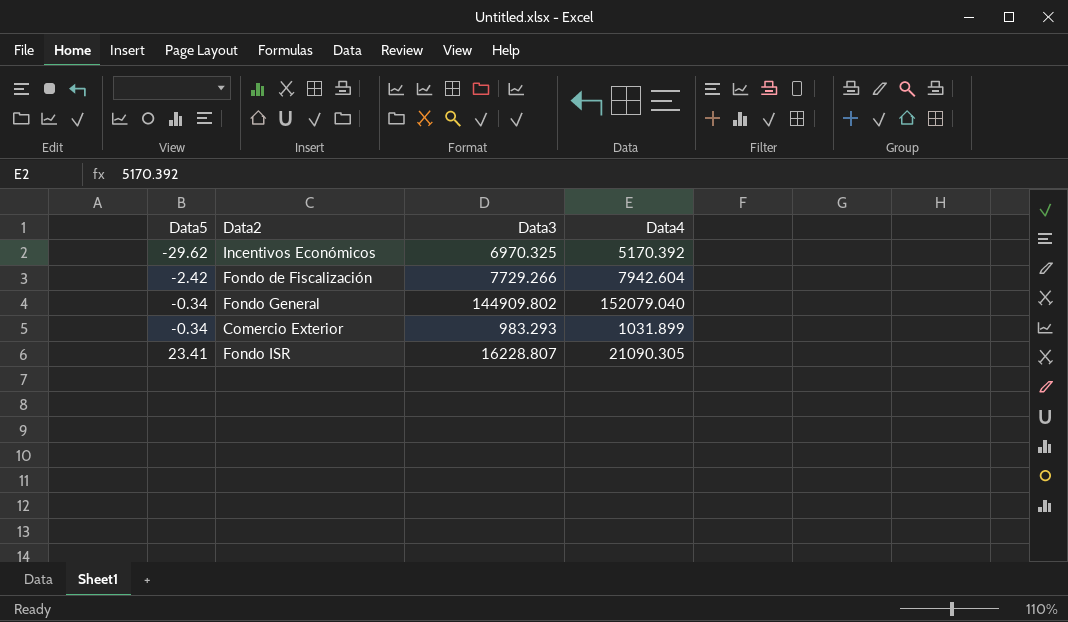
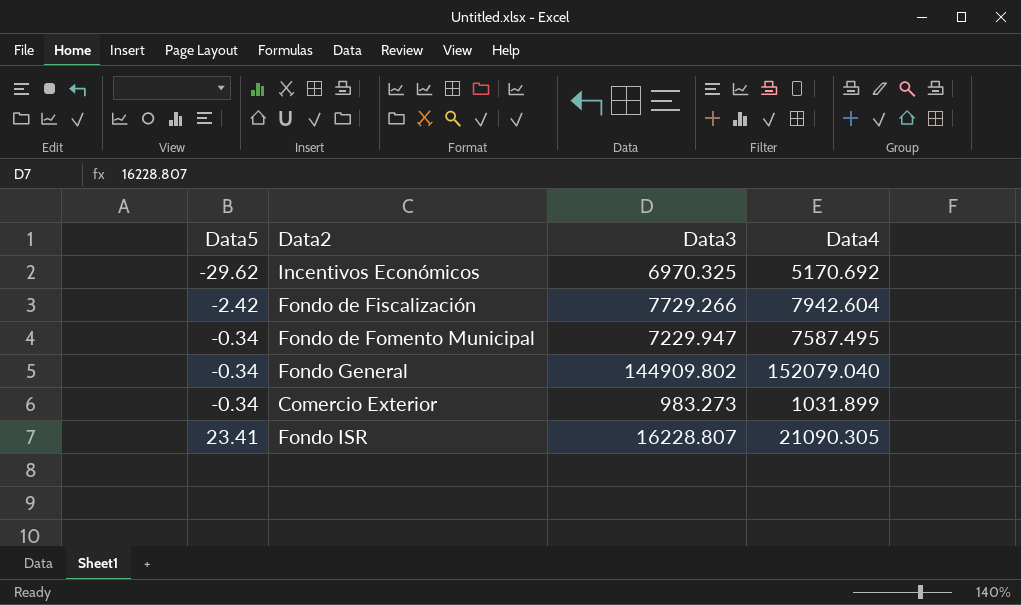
Incentivos Económicos | Data4: 5170.392 -> 5170.692
row Fondo de Fomento Municipal: none -> -0.34 | 7229.947 | 7587.495
Comercio Exterior | Data3: 983.293 -> 983.273

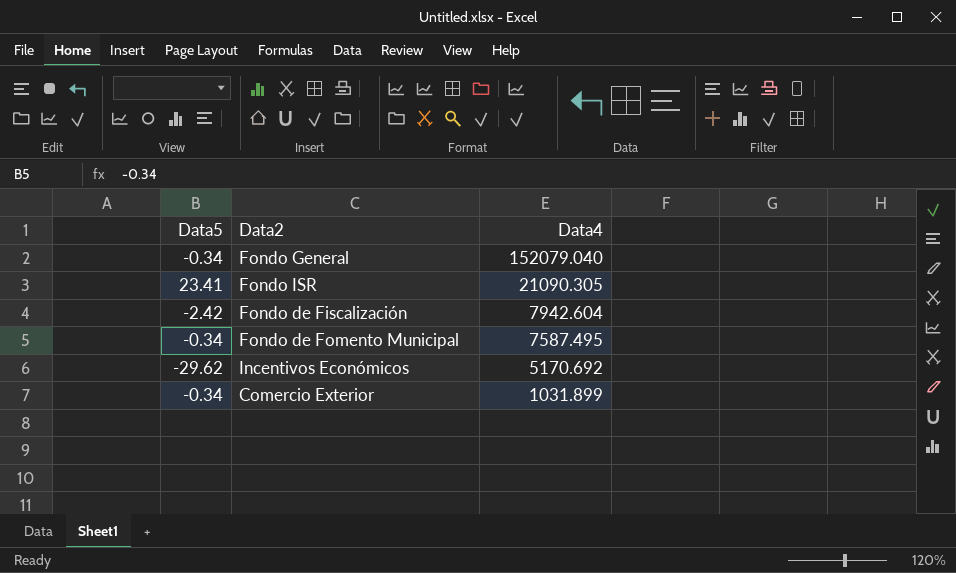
row order: Data5 ascending -> Data4 descending
column Data3 | position: 3 -> none

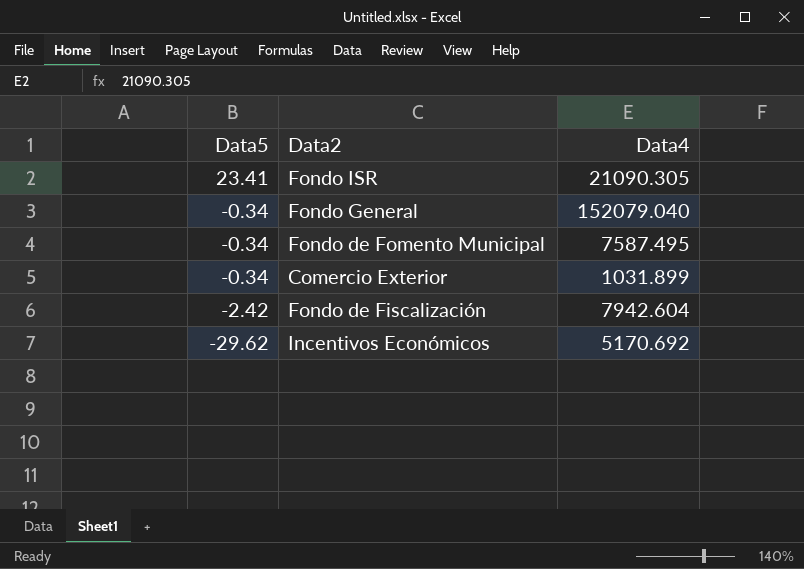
row order: Data4 descending -> Data5 descending

